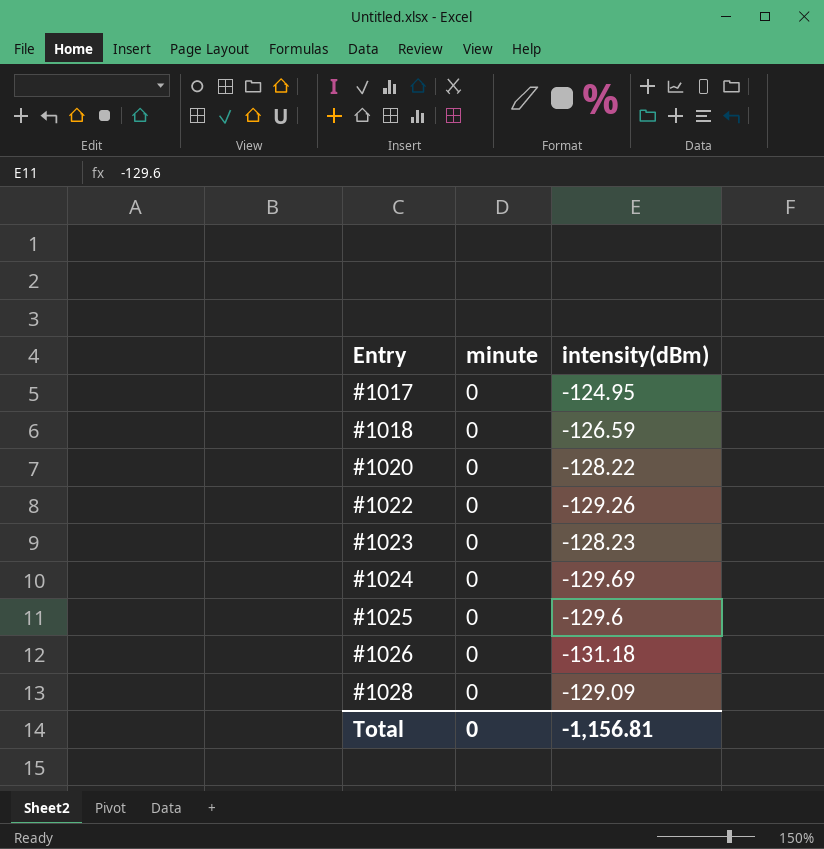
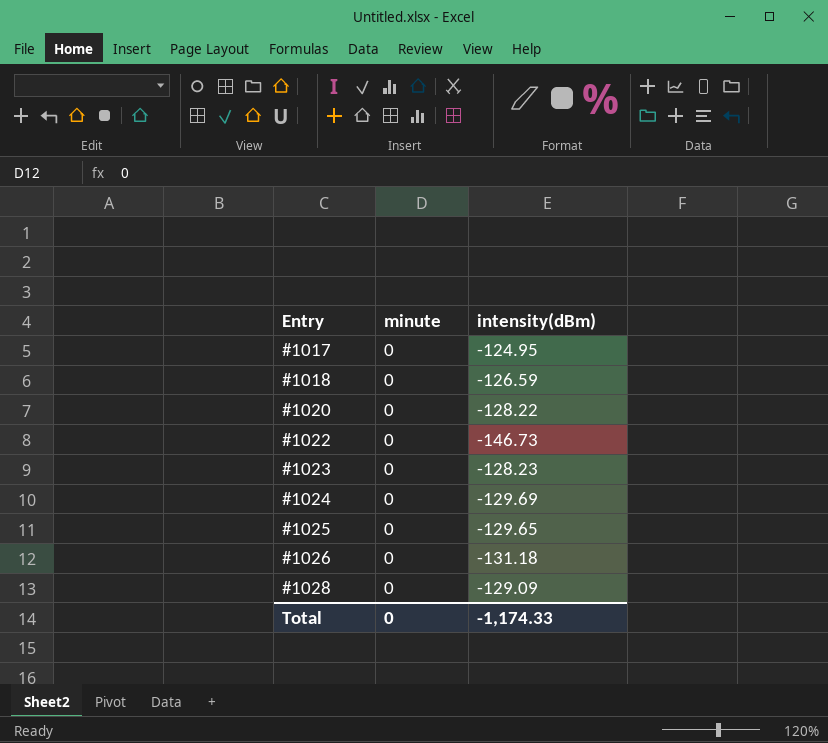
#1022 | intensity(dBm): -129.26 -> -146.73
#1025 | intensity(dBm): -129.6 -> -129.65
Total | intensity(dBm): -1,156.81 -> -1,174.33

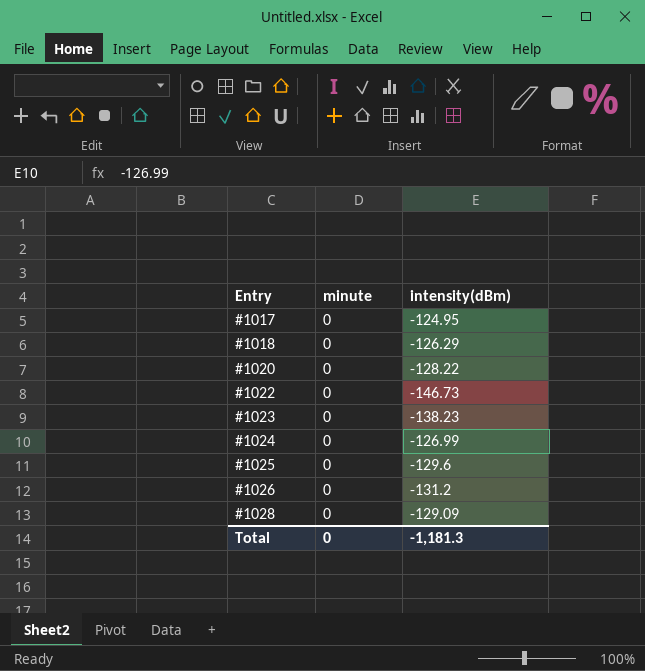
#1018 | intensity(dBm): -126.59 -> -126.29
#1023 | intensity(dBm): -128.23 -> -138.23
#1024 | intensity(dBm): -129.69 -> -126.99
#1025 | intensity(dBm): -129.65 -> -129.6
#1026 | intensity(dBm): -131.18 -> -131.2
Total | intensity(dBm): -1,174.33 -> -1,181.3

